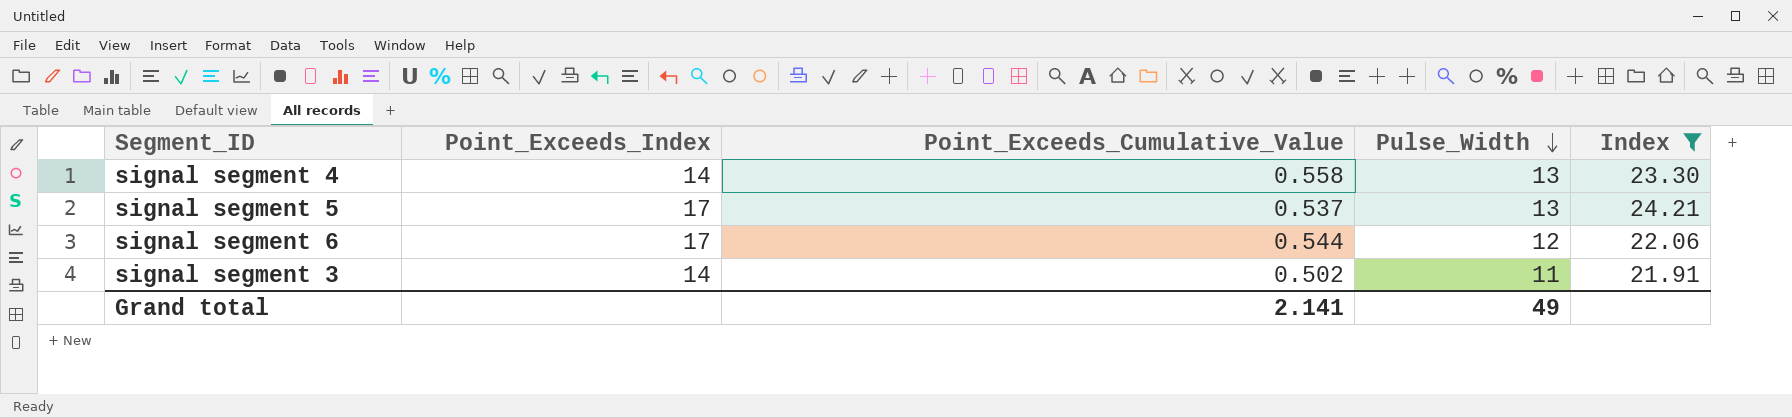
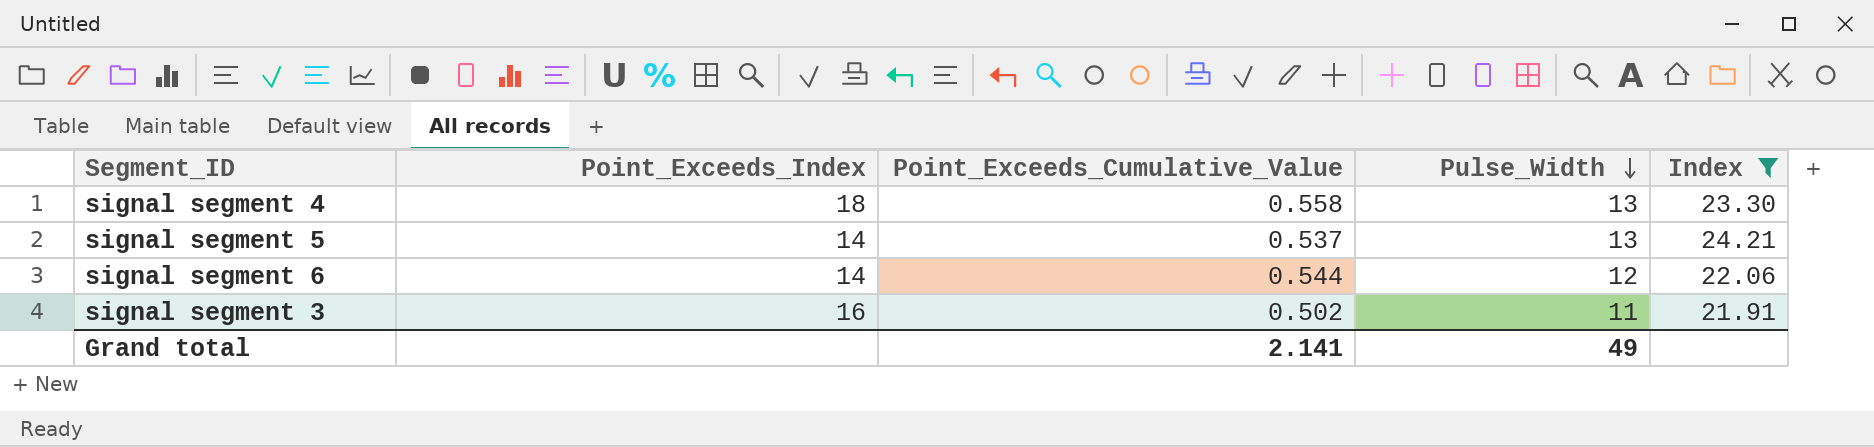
signal segment 4 | Point_Exceeds_Index: 14 -> 18
signal segment 5 | Point_Exceeds_Index: 17 -> 14
signal segment 6 | Point_Exceeds_Index: 17 -> 14
signal segment 3 | Point_Exceeds_Index: 14 -> 16

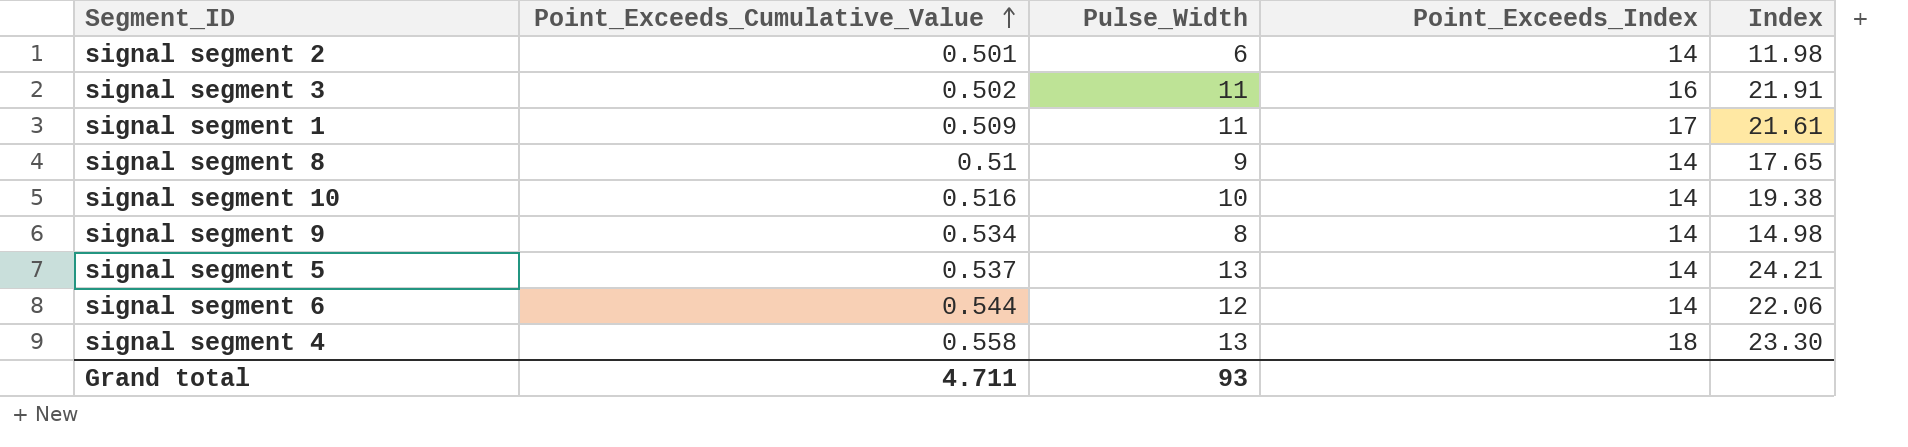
filter: Index >= 21.91 -> none
row order: Pulse_Width descending -> Point_Exceeds_Cumulative_Value ascending
column Point_Exceeds_Index | position: 2 -> 4
Grand total | Point_Exceeds_Cumulative_Value: 2.141 -> 4.711
Grand total | Pulse_Width: 49 -> 93

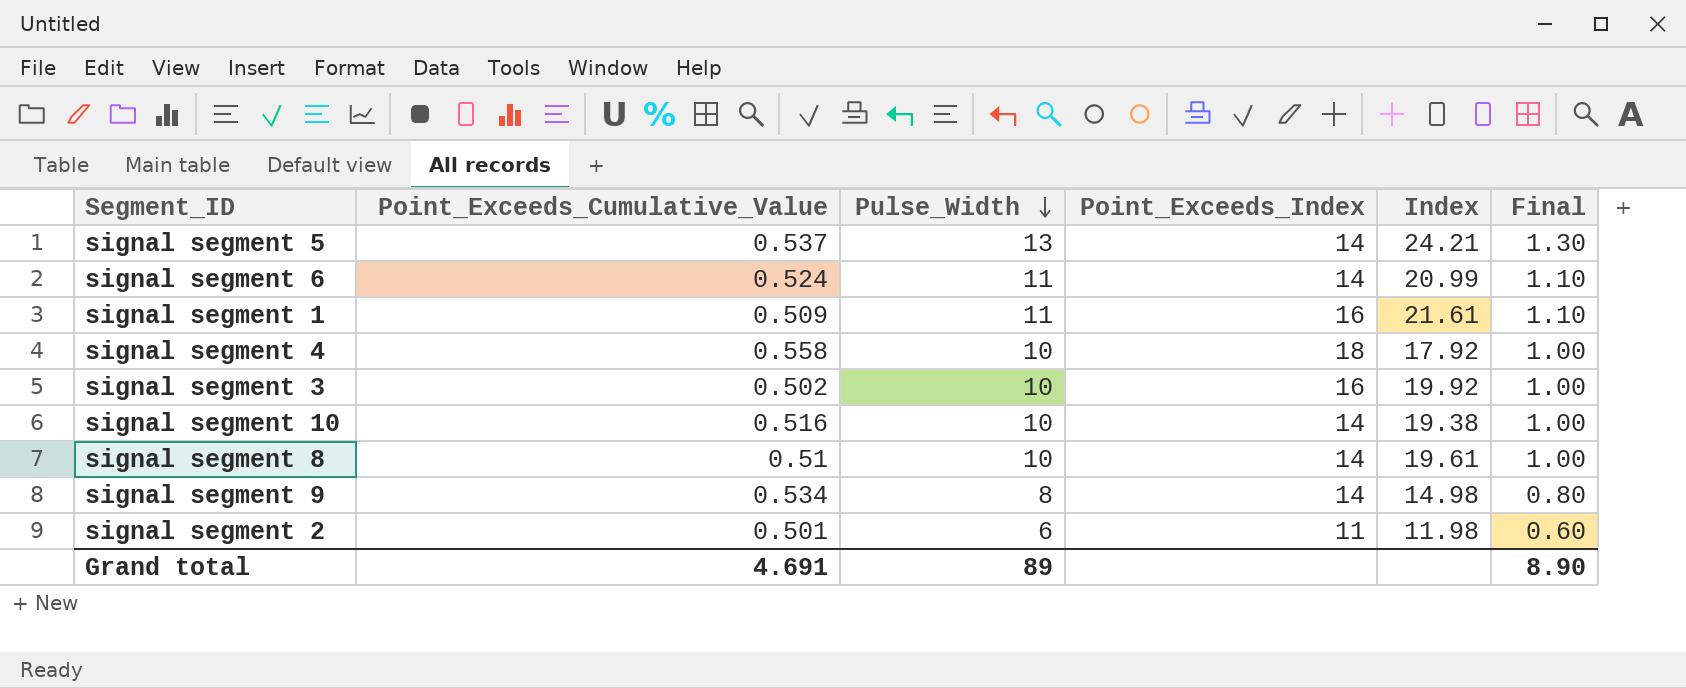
row order: Point_Exceeds_Cumulative_Value ascending -> Pulse_Width descending
column Final | formula: none -> [Pulse_Width] * 0.1
signal segment 6 | Point_Exceeds_Cumulative_Value: 0.544 -> 0.524
signal segment 6 | Pulse_Width: 12 -> 11
signal segment 6 | Index: 22.06 -> 20.99
signal segment 1 | Point_Exceeds_Index: 17 -> 16
signal segment 4 | Pulse_Width: 13 -> 10
signal segment 4 | Index: 23.30 -> 17.92
signal segment 3 | Pulse_Width: 11 -> 10
signal segment 3 | Index: 21.91 -> 19.92
signal segment 8 | Pulse_Width: 9 -> 10
signal segment 8 | Index: 17.65 -> 19.61
signal segment 2 | Point_Exceeds_Index: 14 -> 11
Grand total | Point_Exceeds_Cumulative_Value: 4.711 -> 4.691
Grand total | Pulse_Width: 93 -> 89

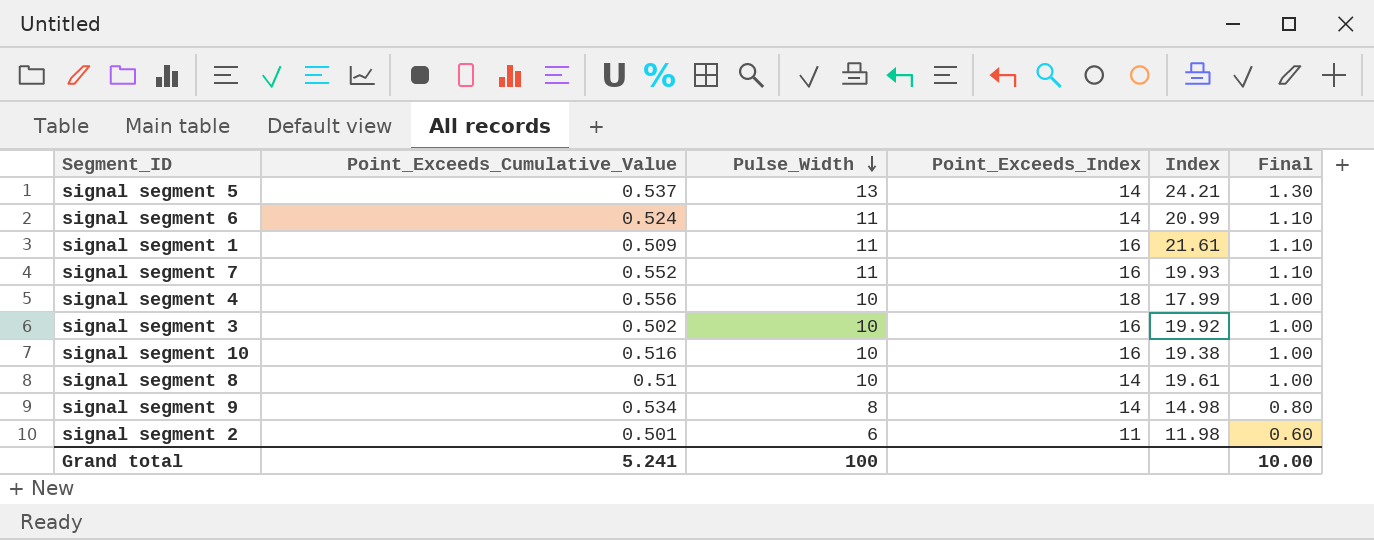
row signal segment 7: none -> 0.552 | 11 | 16 | 19.93 | 1.10
signal segment 4 | Point_Exceeds_Cumulative_Value: 0.558 -> 0.556
signal segment 4 | Index: 17.92 -> 17.99
signal segment 10 | Point_Exceeds_Index: 14 -> 16
Grand total | Point_Exceeds_Cumulative_Value: 4.691 -> 5.241
Grand total | Pulse_Width: 89 -> 100
Grand total | Final: 8.90 -> 10.00

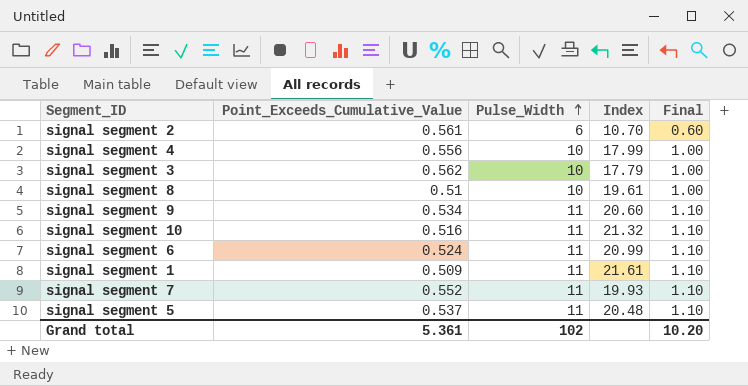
row order: Pulse_Width descending -> Pulse_Width ascending
column Point_Exceeds_Index | position: 4 -> none
signal segment 2 | Point_Exceeds_Cumulative_Value: 0.501 -> 0.561
signal segment 2 | Index: 11.98 -> 10.70
signal segment 3 | Point_Exceeds_Cumulative_Value: 0.502 -> 0.562
signal segment 3 | Index: 19.92 -> 17.79
signal segment 9 | Pulse_Width: 8 -> 11
signal segment 9 | Index: 14.98 -> 20.60
signal segment 9 | Final: 0.80 -> 1.10
signal segment 10 | Pulse_Width: 10 -> 11
signal segment 10 | Index: 19.38 -> 21.32
signal segment 10 | Final: 1.00 -> 1.10
signal segment 5 | Pulse_Width: 13 -> 11
signal segment 5 | Index: 24.21 -> 20.48
signal segment 5 | Final: 1.30 -> 1.10
Grand total | Point_Exceeds_Cumulative_Value: 5.241 -> 5.361
Grand total | Pulse_Width: 100 -> 102
Grand total | Final: 10.00 -> 10.20

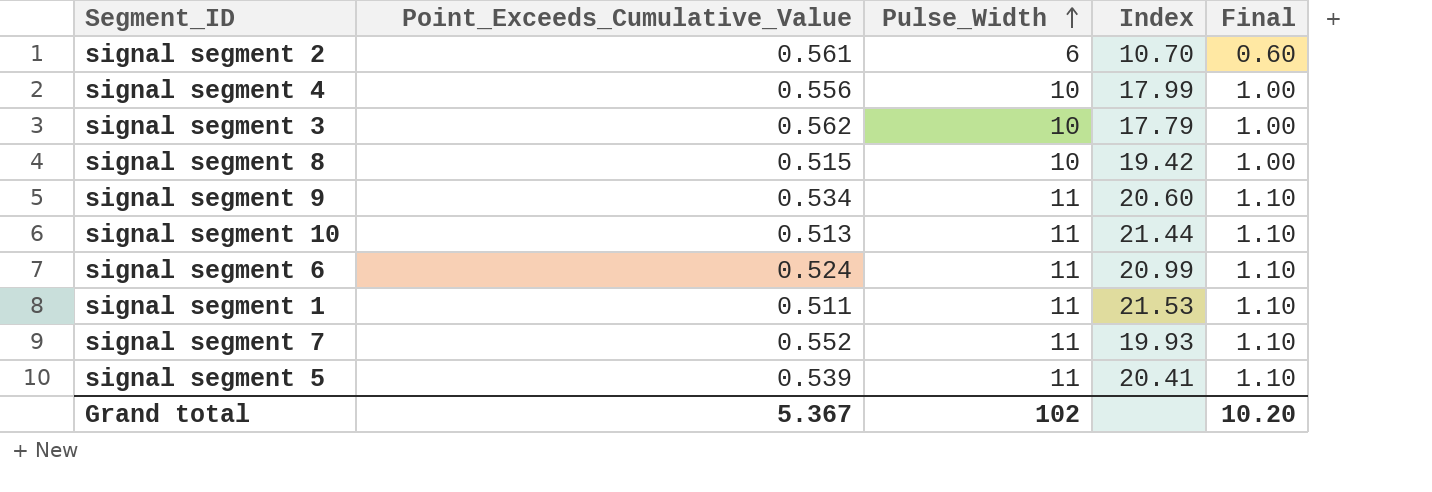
signal segment 8 | Point_Exceeds_Cumulative_Value: 0.51 -> 0.515
signal segment 8 | Index: 19.61 -> 19.42
signal segment 10 | Point_Exceeds_Cumulative_Value: 0.516 -> 0.513
signal segment 10 | Index: 21.32 -> 21.44
signal segment 1 | Point_Exceeds_Cumulative_Value: 0.509 -> 0.511
signal segment 1 | Index: 21.61 -> 21.53
signal segment 5 | Point_Exceeds_Cumulative_Value: 0.537 -> 0.539
signal segment 5 | Index: 20.48 -> 20.41
Grand total | Point_Exceeds_Cumulative_Value: 5.361 -> 5.367

